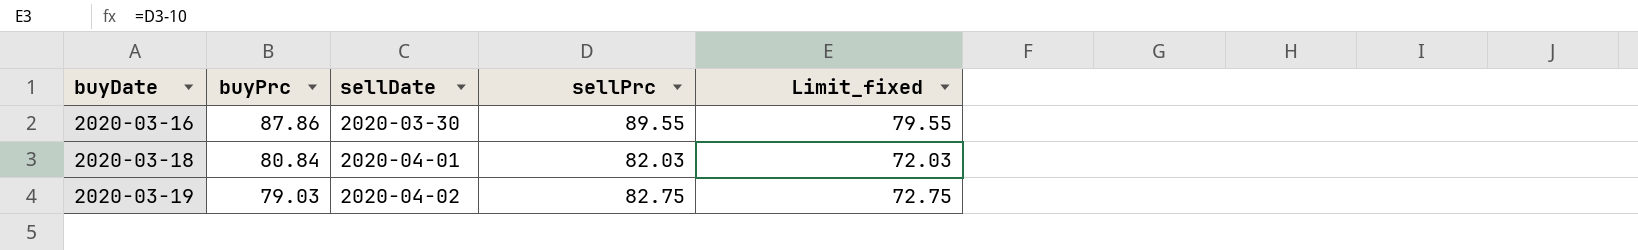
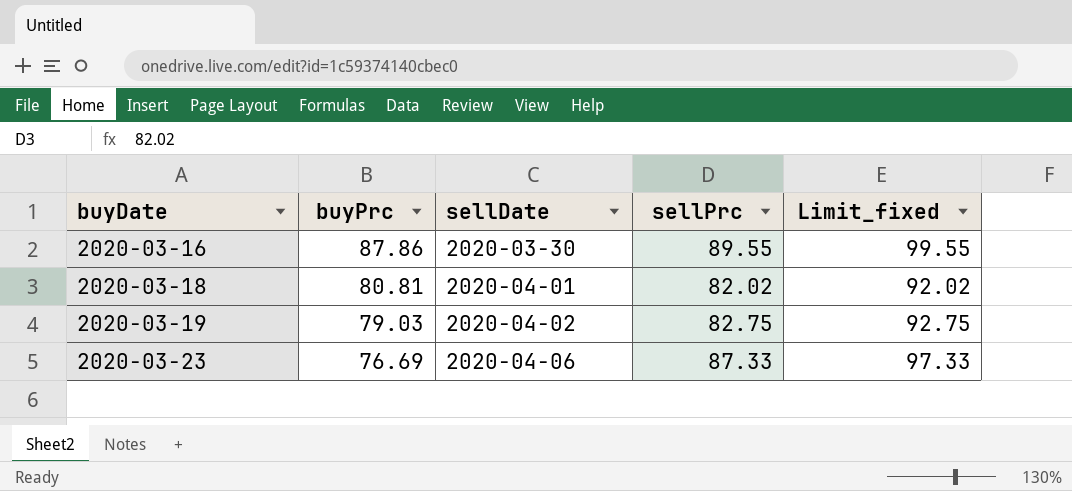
column Limit_fixed | formula: [sellPrc] - 10 -> [sellPrc] + 10
2020-03-18 | buyPrc: 80.84 -> 80.81
2020-03-18 | sellPrc: 82.03 -> 82.02
row 2020-03-23: none -> 76.69 | 2020-04-06 | 87.33 | 97.33

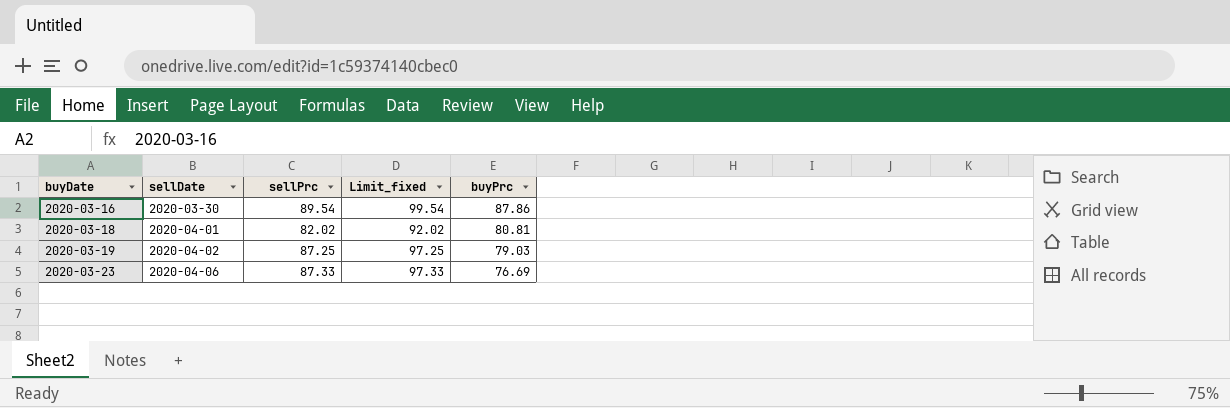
column buyPrc | position: 2 -> 5
2020-03-16 | sellPrc: 89.55 -> 89.54
2020-03-16 | Limit_fixed: 99.55 -> 99.54
2020-03-19 | sellPrc: 82.75 -> 87.25
2020-03-19 | Limit_fixed: 92.75 -> 97.25

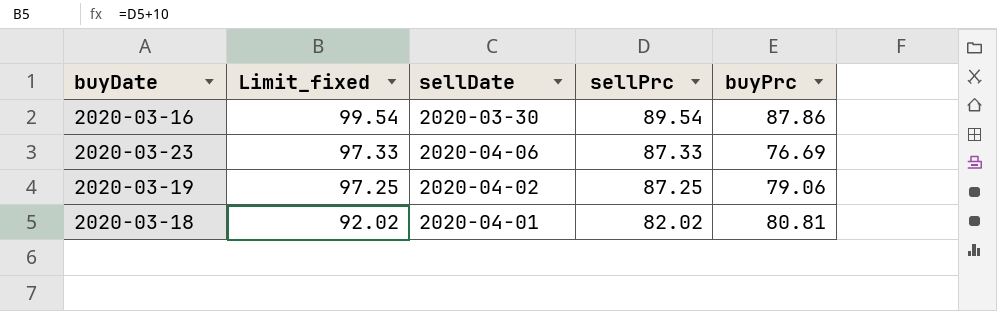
row order: buyDate ascending -> Limit_fixed descending
column Limit_fixed | position: 4 -> 2
2020-03-19 | buyPrc: 79.03 -> 79.06

